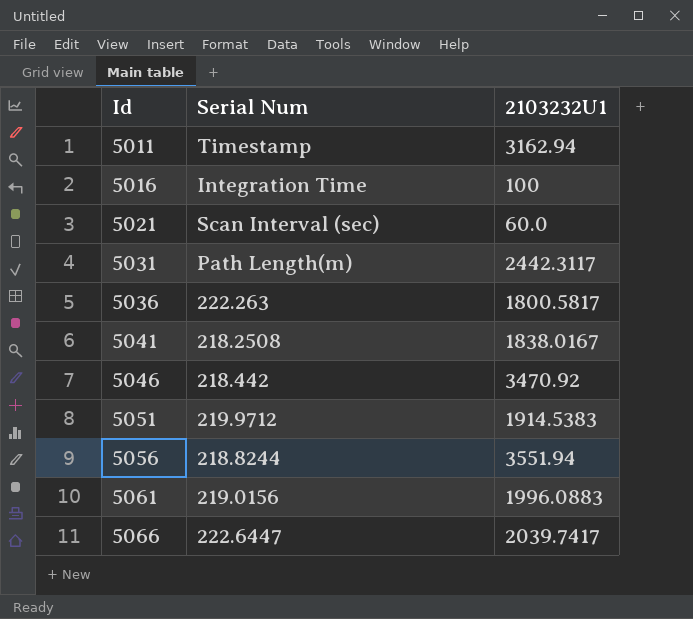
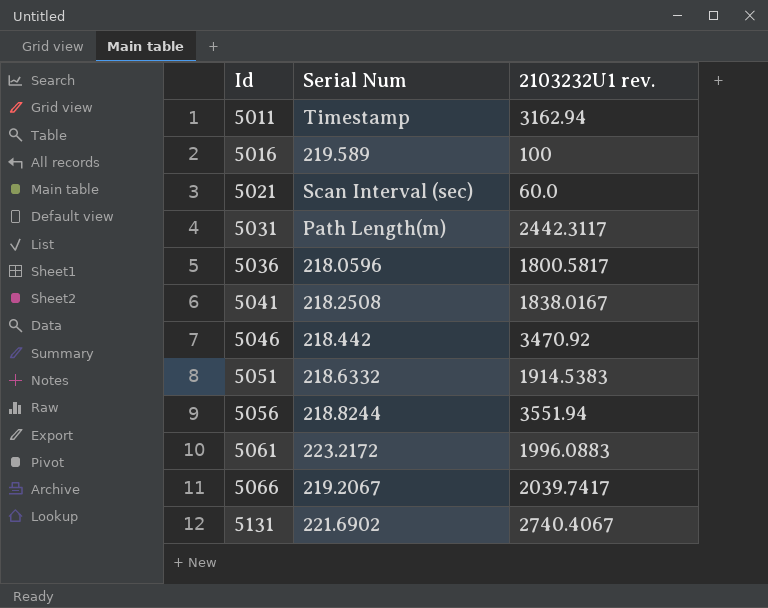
column name: 2103232U1 -> 2103232U1 rev.
5016 | Serial Num: Integration Time -> 219.589
5036 | Serial Num: 222.263 -> 218.0596
5051 | Serial Num: 219.9712 -> 218.6332
5061 | Serial Num: 219.0156 -> 223.2172
5066 | Serial Num: 222.6447 -> 219.2067
row 5131: none -> 221.6902 | 2740.4067

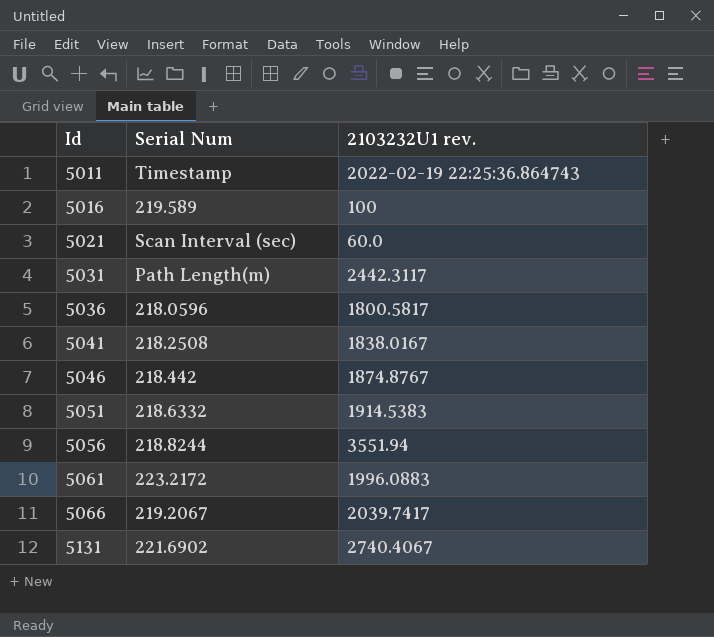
5011 | 2103232U1 rev.: 3162.94 -> 2022-02-19 22:25:36.864743
5046 | 2103232U1 rev.: 3470.92 -> 1874.8767

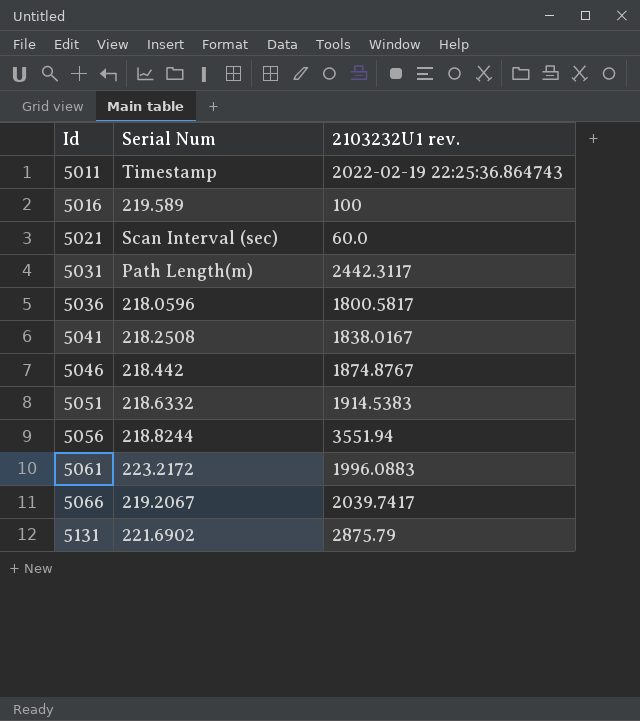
5131 | 2103232U1 rev.: 2740.4067 -> 2875.79

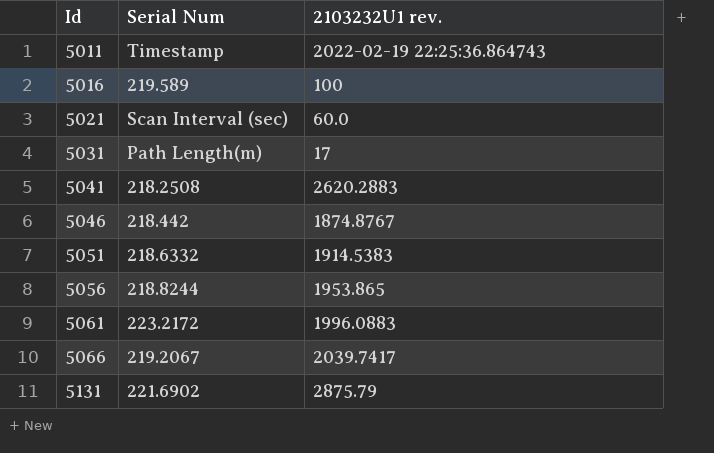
row 5036: 218.0596 | 1800.5817 -> none
5031 | 2103232U1 rev.: 2442.3117 -> 17
5041 | 2103232U1 rev.: 1838.0167 -> 2620.2883
5056 | 2103232U1 rev.: 3551.94 -> 1953.865

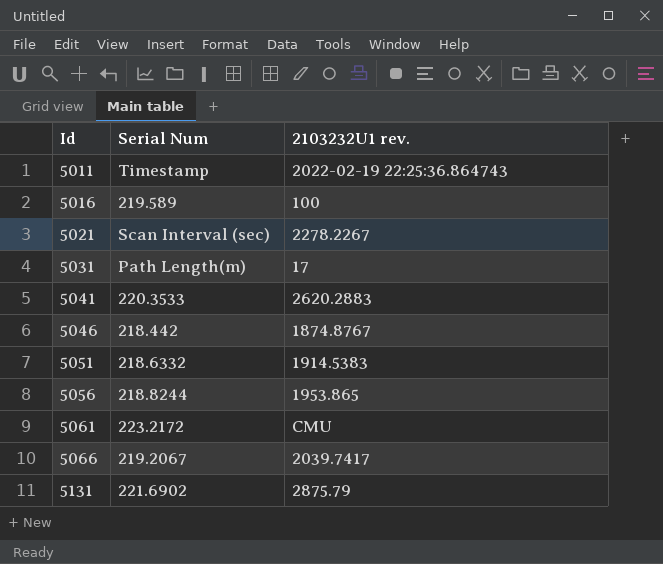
5021 | 2103232U1 rev.: 60.0 -> 2278.2267
5041 | Serial Num: 218.2508 -> 220.3533
5061 | 2103232U1 rev.: 1996.0883 -> CMU

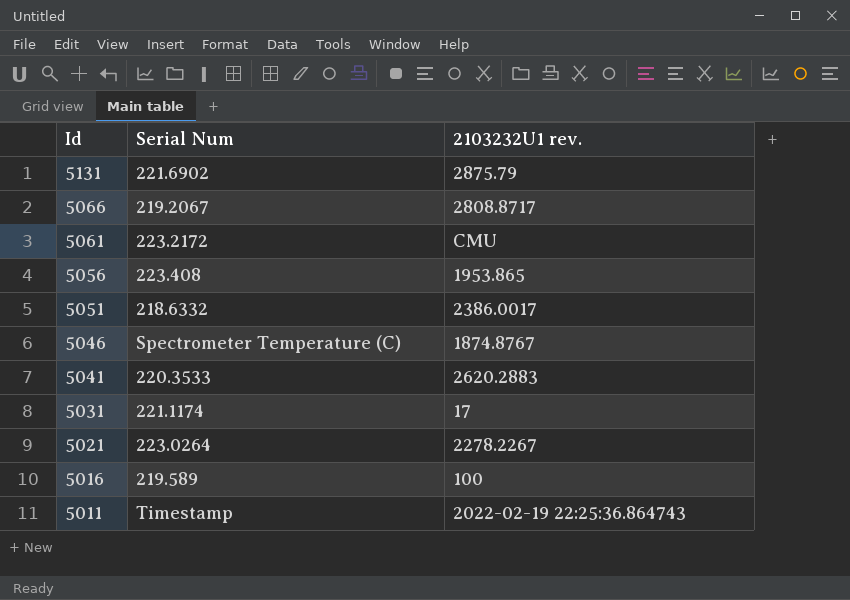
row order: Id ascending -> Id descending
5066 | 2103232U1 rev.: 2039.7417 -> 2808.8717
5056 | Serial Num: 218.8244 -> 223.408
5051 | 2103232U1 rev.: 1914.5383 -> 2386.0017
5046 | Serial Num: 218.442 -> Spectrometer Temperature (C)
5031 | Serial Num: Path Length(m) -> 221.1174
5021 | Serial Num: Scan Interval (sec) -> 223.0264

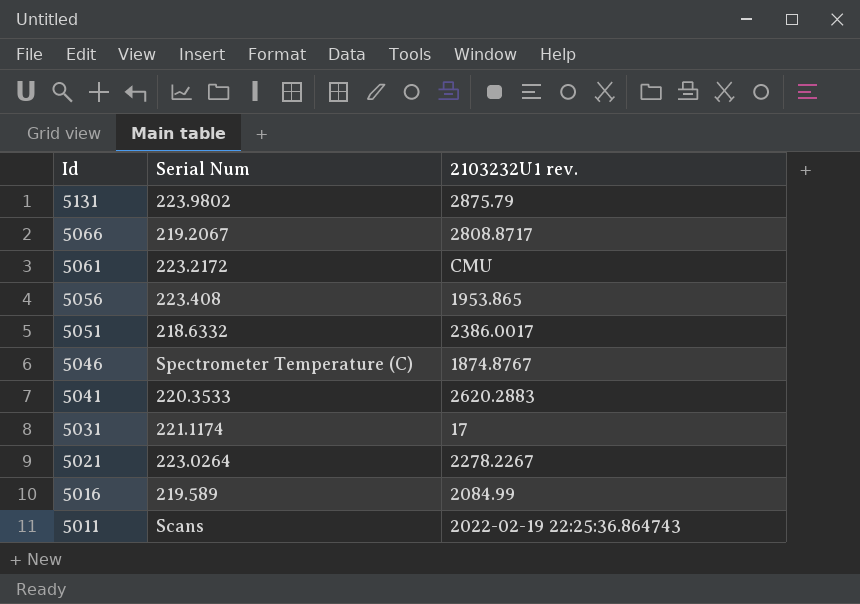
5131 | Serial Num: 221.6902 -> 223.9802
5016 | 2103232U1 rev.: 100 -> 2084.99
5011 | Serial Num: Timestamp -> Scans

